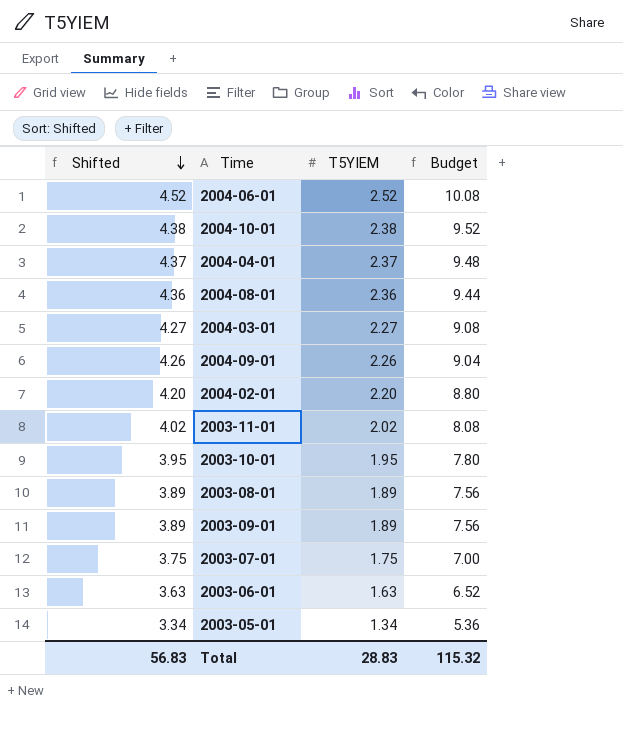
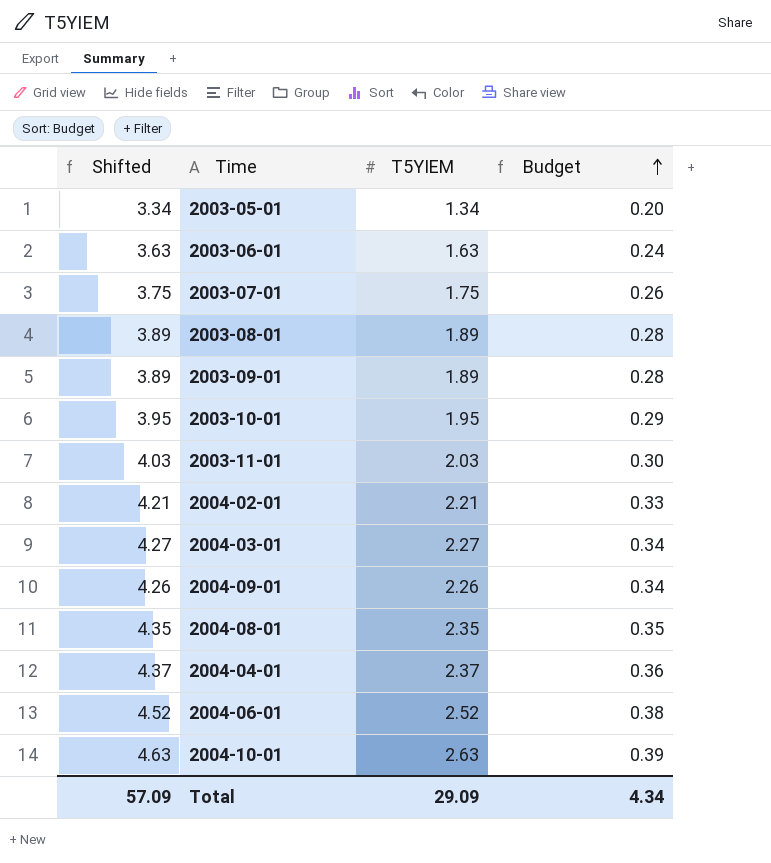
row order: Shifted descending -> Budget ascending
column Budget | formula: [T5YIEM] * 4 -> [T5YIEM] * 0.15
2003-11-01 | Shifted: 4.02 -> 4.03
2003-11-01 | T5YIEM: 2.02 -> 2.03
2004-02-01 | Shifted: 4.20 -> 4.21
2004-02-01 | T5YIEM: 2.20 -> 2.21
2004-08-01 | Shifted: 4.36 -> 4.35
2004-08-01 | T5YIEM: 2.36 -> 2.35
2004-10-01 | Shifted: 4.38 -> 4.63
2004-10-01 | T5YIEM: 2.38 -> 2.63
Total | Shifted: 56.83 -> 57.09
Total | T5YIEM: 28.83 -> 29.09
Total | Budget: 115.32 -> 4.34

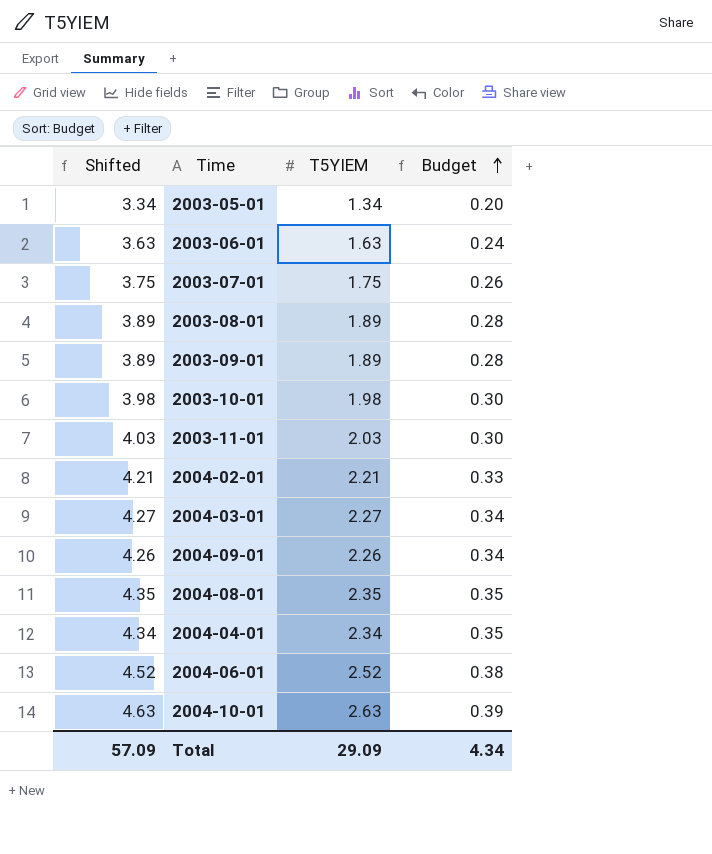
2003-10-01 | Shifted: 3.95 -> 3.98
2003-10-01 | T5YIEM: 1.95 -> 1.98
2003-10-01 | Budget: 0.29 -> 0.30
2004-04-01 | Shifted: 4.37 -> 4.34
2004-04-01 | T5YIEM: 2.37 -> 2.34
2004-04-01 | Budget: 0.36 -> 0.35

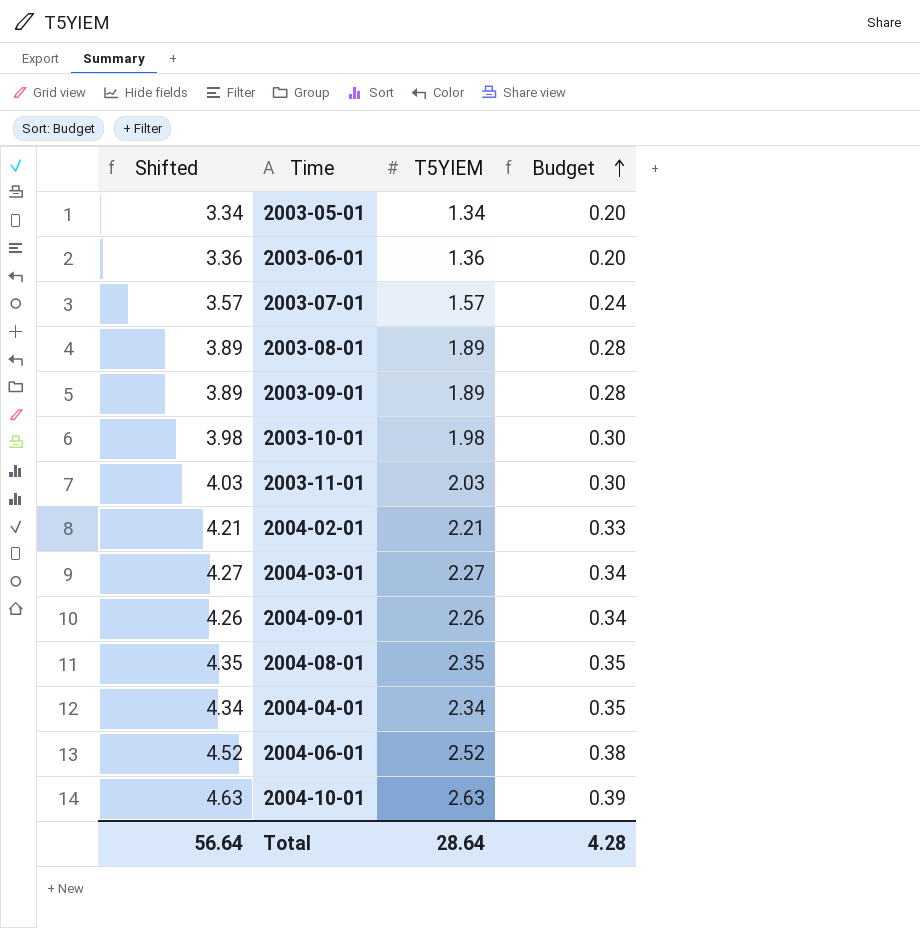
2003-06-01 | Shifted: 3.63 -> 3.36
2003-06-01 | T5YIEM: 1.63 -> 1.36
2003-06-01 | Budget: 0.24 -> 0.20
2003-07-01 | Shifted: 3.75 -> 3.57
2003-07-01 | T5YIEM: 1.75 -> 1.57
2003-07-01 | Budget: 0.26 -> 0.24
Total | Shifted: 57.09 -> 56.64
Total | T5YIEM: 29.09 -> 28.64
Total | Budget: 4.34 -> 4.28

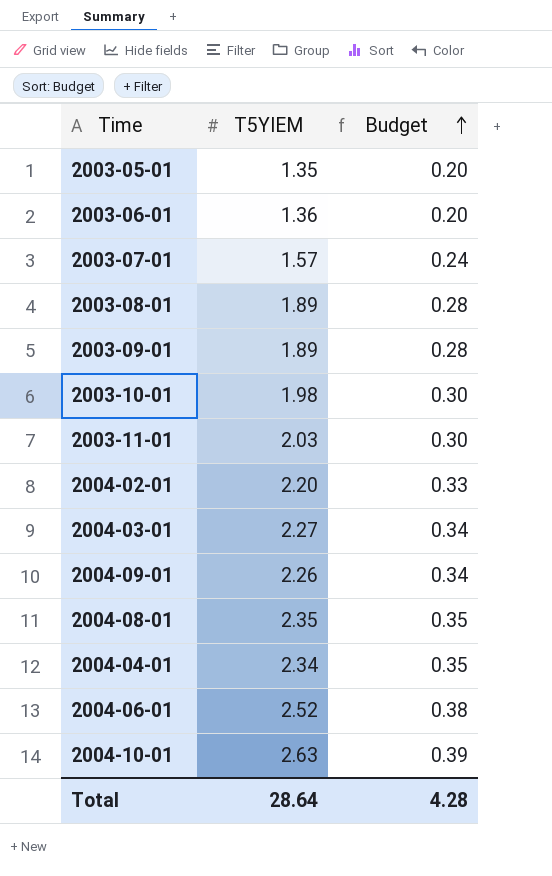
column Shifted | formula: [T5YIEM] + 2 -> none
2003-05-01 | T5YIEM: 1.34 -> 1.35
2004-02-01 | T5YIEM: 2.21 -> 2.20

